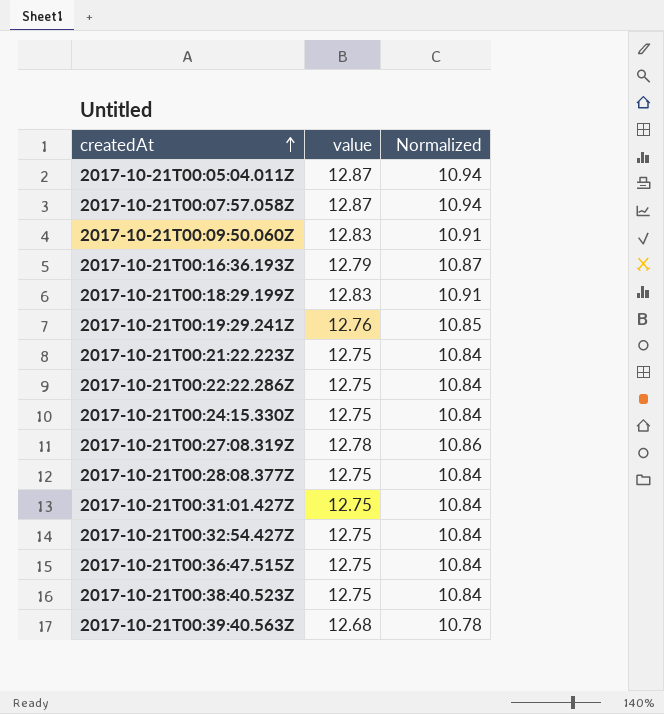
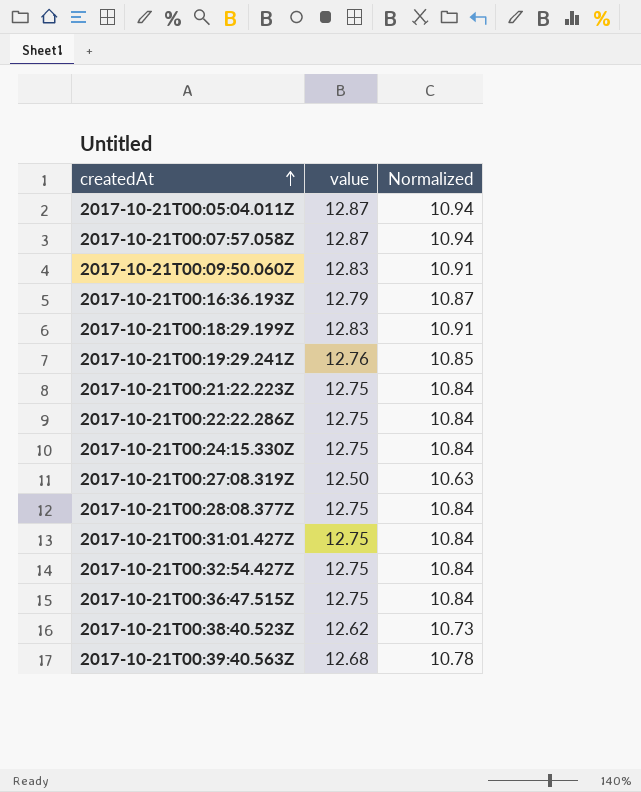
2017-10-21T00:27:08.319Z | value: 12.78 -> 12.50
2017-10-21T00:27:08.319Z | Normalized: 10.86 -> 10.63
2017-10-21T00:38:40.523Z | value: 12.75 -> 12.62
2017-10-21T00:38:40.523Z | Normalized: 10.84 -> 10.73

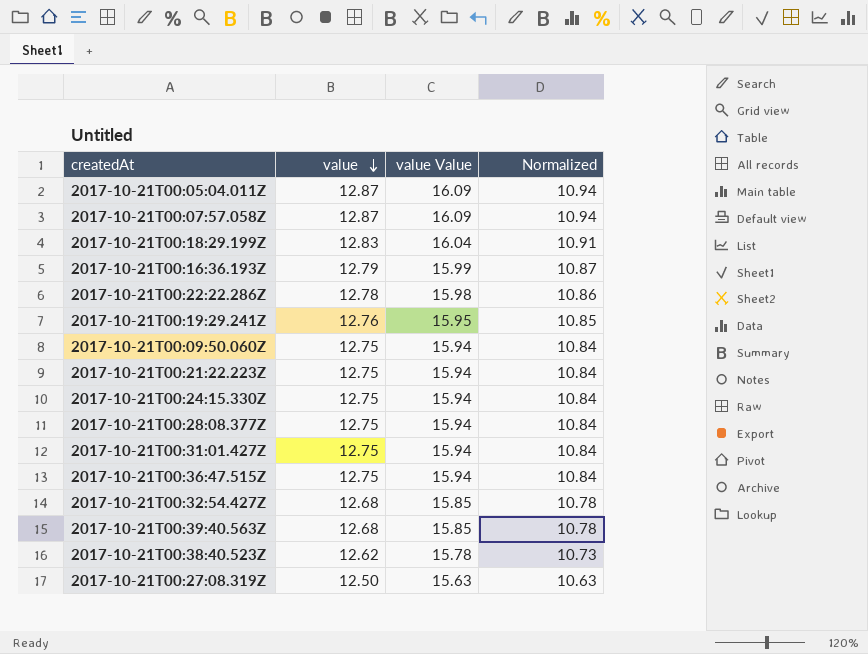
row order: createdAt ascending -> value descending
column value Value | formula: none -> [value] * 1.25
2017-10-21T00:22:22.286Z | value: 12.75 -> 12.78
2017-10-21T00:22:22.286Z | Normalized: 10.84 -> 10.86
2017-10-21T00:09:50.060Z | value: 12.83 -> 12.75
2017-10-21T00:09:50.060Z | Normalized: 10.91 -> 10.84
2017-10-21T00:32:54.427Z | value: 12.75 -> 12.68
2017-10-21T00:32:54.427Z | Normalized: 10.84 -> 10.78

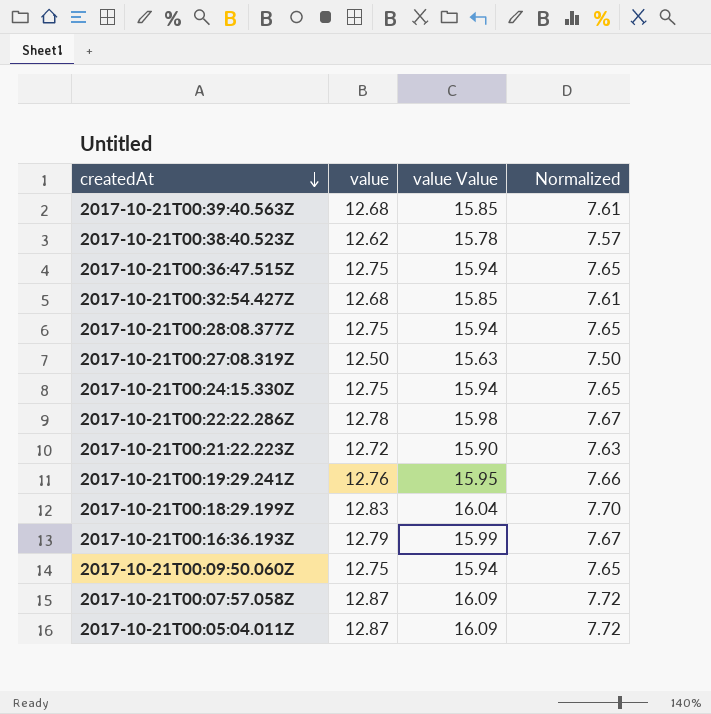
row order: value descending -> createdAt descending
column Normalized | formula: [value] * 0.85 -> [value] * 0.6
row 2017-10-21T00:31:01.427Z: 12.75 | 15.94 | 10.84 -> none
2017-10-21T00:21:22.223Z | value: 12.75 -> 12.72
2017-10-21T00:21:22.223Z | value Value: 15.94 -> 15.90

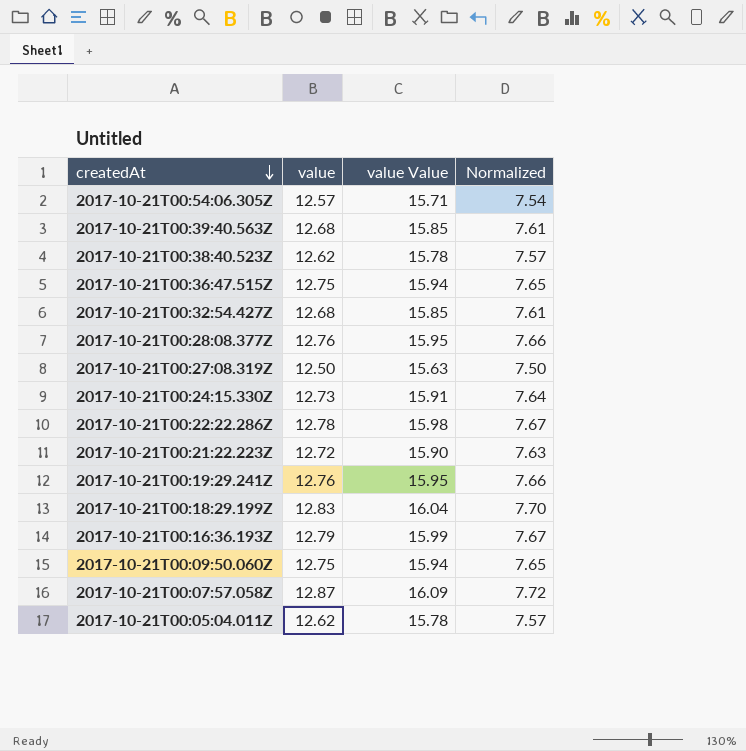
row 2017-10-21T00:54:06.305Z: none -> 12.57 | 15.71 | 7.54
2017-10-21T00:28:08.377Z | value: 12.75 -> 12.76
2017-10-21T00:28:08.377Z | value Value: 15.94 -> 15.95
2017-10-21T00:28:08.377Z | Normalized: 7.65 -> 7.66
2017-10-21T00:24:15.330Z | value: 12.75 -> 12.73
2017-10-21T00:24:15.330Z | value Value: 15.94 -> 15.91
2017-10-21T00:24:15.330Z | Normalized: 7.65 -> 7.64
2017-10-21T00:05:04.011Z | value: 12.87 -> 12.62
2017-10-21T00:05:04.011Z | value Value: 16.09 -> 15.78
2017-10-21T00:05:04.011Z | Normalized: 7.72 -> 7.57

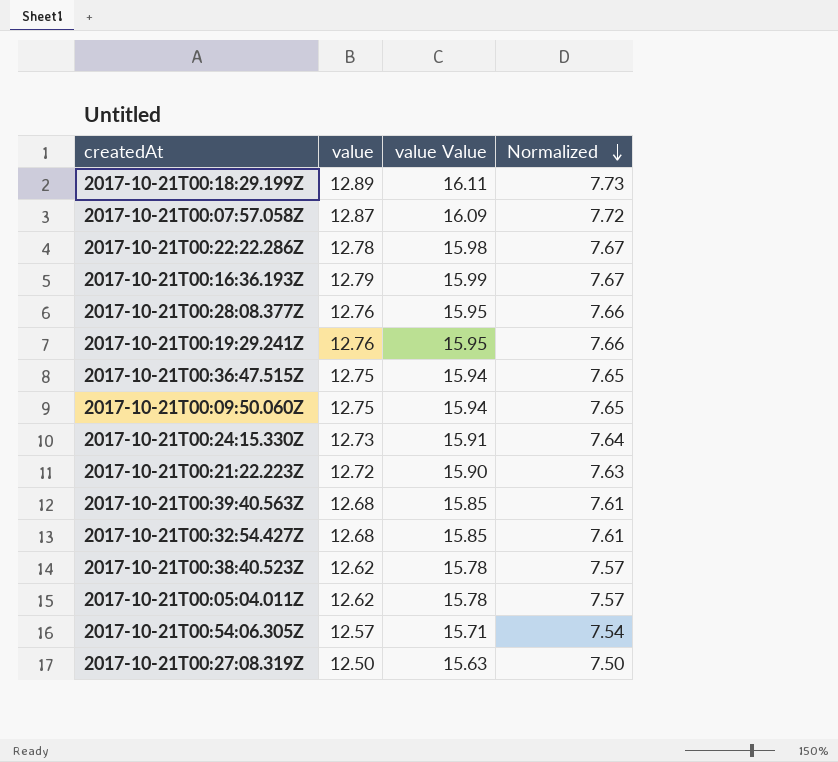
row order: createdAt descending -> Normalized descending
2017-10-21T00:18:29.199Z | value: 12.83 -> 12.89
2017-10-21T00:18:29.199Z | value Value: 16.04 -> 16.11
2017-10-21T00:18:29.199Z | Normalized: 7.70 -> 7.73

